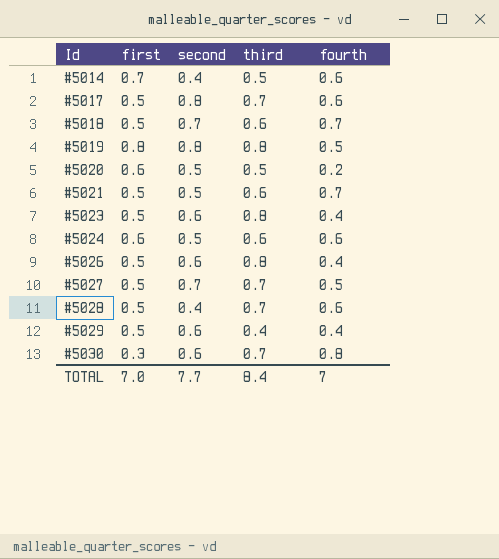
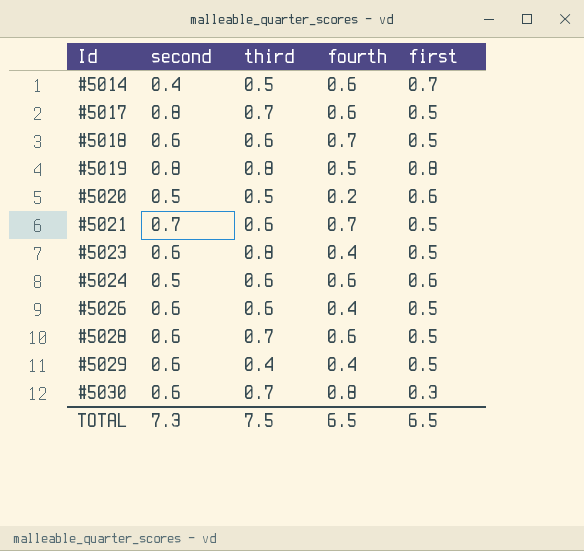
column first | position: 2 -> 5
row #5027: 0.5 | 0.7 | 0.7 | 0.5 -> none
#5018 | second: 0.7 -> 0.6
#5021 | second: 0.5 -> 0.7
#5026 | third: 0.8 -> 0.6
#5028 | second: 0.4 -> 0.6
TOTAL | second: 7.7 -> 7.3
TOTAL | third: 8.4 -> 7.5
TOTAL | fourth: 7 -> 6.5
TOTAL | first: 7.0 -> 6.5

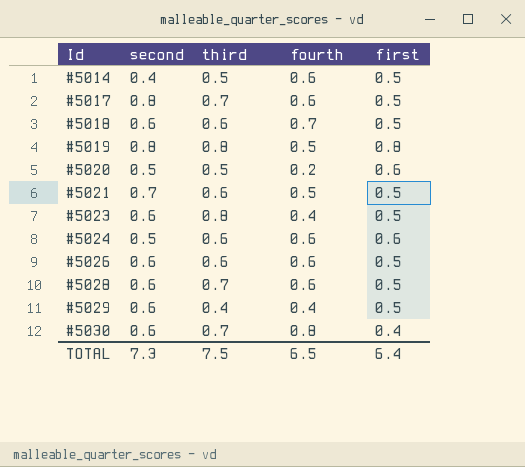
#5014 | first: 0.7 -> 0.5
#5021 | fourth: 0.7 -> 0.5
#5026 | fourth: 0.4 -> 0.6
#5030 | first: 0.3 -> 0.4
TOTAL | first: 6.5 -> 6.4

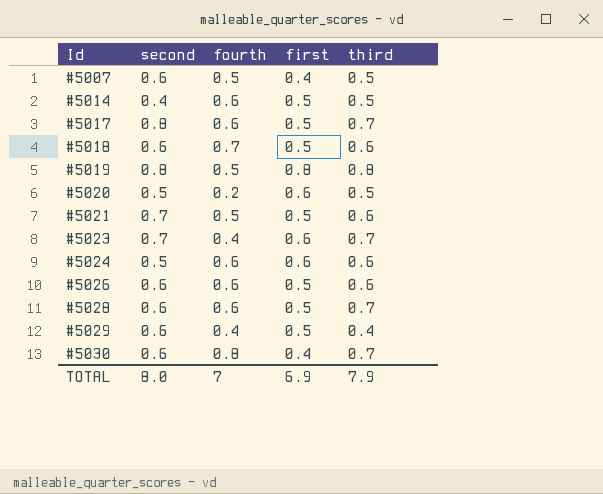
column third | position: 3 -> 5
row #5007: none -> 0.6 | 0.5 | 0.4 | 0.5
#5023 | second: 0.6 -> 0.7
#5023 | first: 0.5 -> 0.6
#5023 | third: 0.8 -> 0.7
TOTAL | second: 7.3 -> 8.0
TOTAL | fourth: 6.5 -> 7
TOTAL | first: 6.4 -> 6.9
TOTAL | third: 7.5 -> 7.9

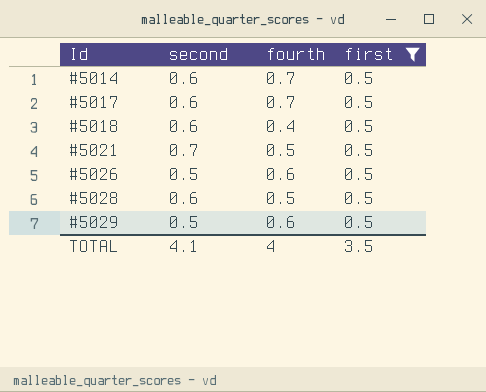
filter: none -> first = 0.5
column third | position: 5 -> none
#5014 | second: 0.4 -> 0.6
#5014 | fourth: 0.6 -> 0.7
#5017 | second: 0.8 -> 0.6
#5017 | fourth: 0.6 -> 0.7
#5018 | fourth: 0.7 -> 0.4
#5026 | second: 0.6 -> 0.5
#5028 | fourth: 0.6 -> 0.5
#5029 | second: 0.6 -> 0.5
#5029 | fourth: 0.4 -> 0.6
TOTAL | second: 8.0 -> 4.1
TOTAL | fourth: 7 -> 4
TOTAL | first: 6.9 -> 3.5

